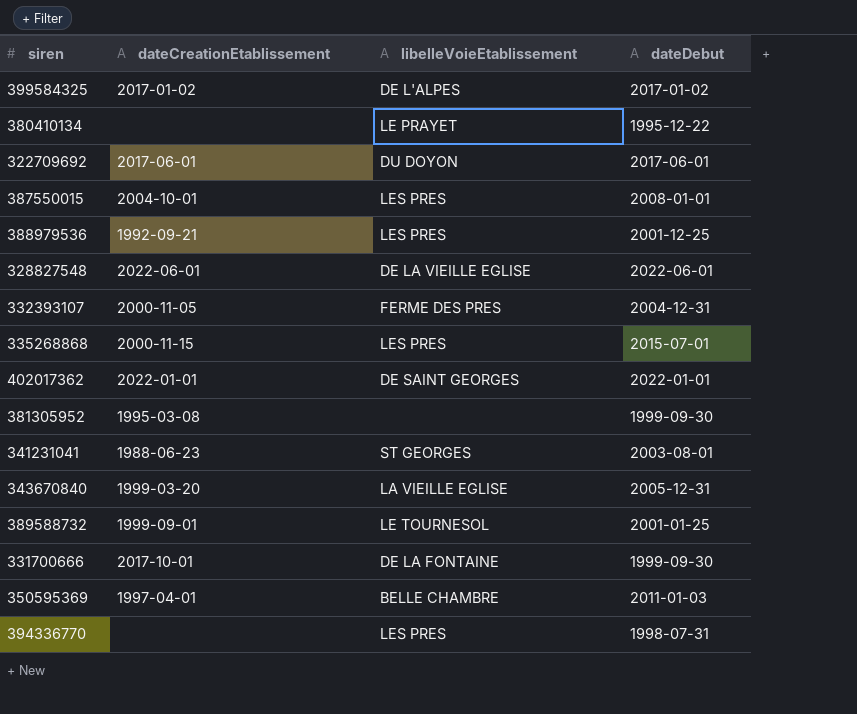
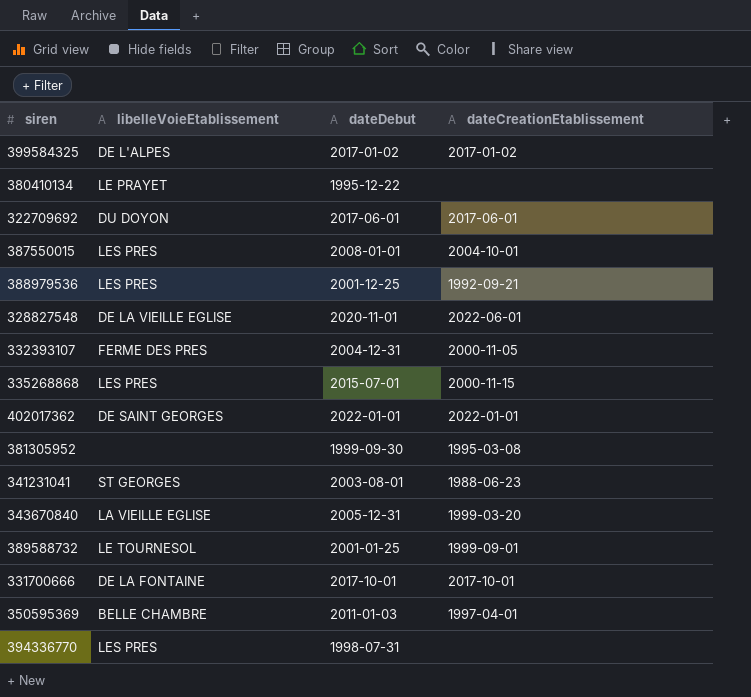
column dateCreationEtablissement | position: 2 -> 4
328827548 | dateDebut: 2022-06-01 -> 2020-11-01
331700666 | dateDebut: 1999-09-30 -> 2017-10-01

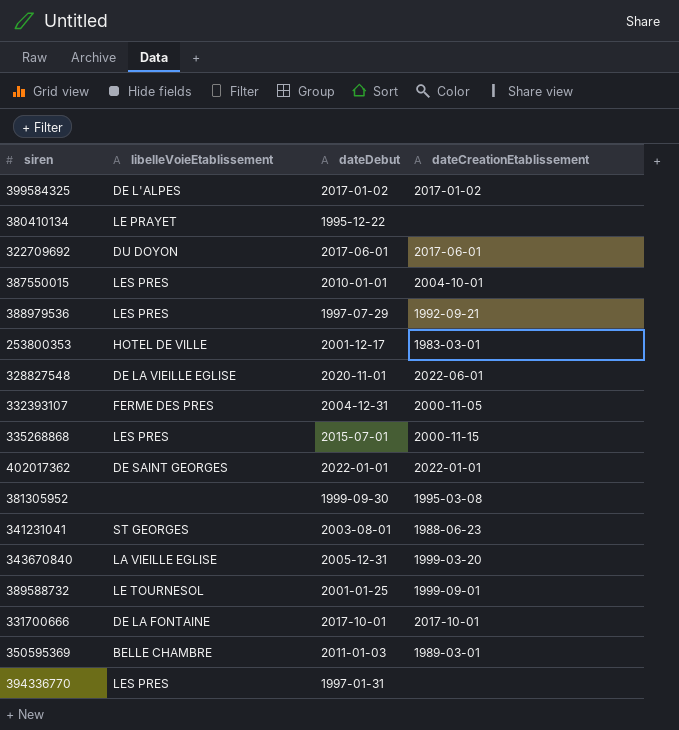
387550015 | dateDebut: 2008-01-01 -> 2010-01-01
388979536 | dateDebut: 2001-12-25 -> 1997-07-29
row 253800353: none -> HOTEL DE VILLE | 2001-12-17 | 1983-03-01
350595369 | dateCreationEtablissement: 1997-04-01 -> 1989-03-01
394336770 | dateDebut: 1998-07-31 -> 1997-01-31

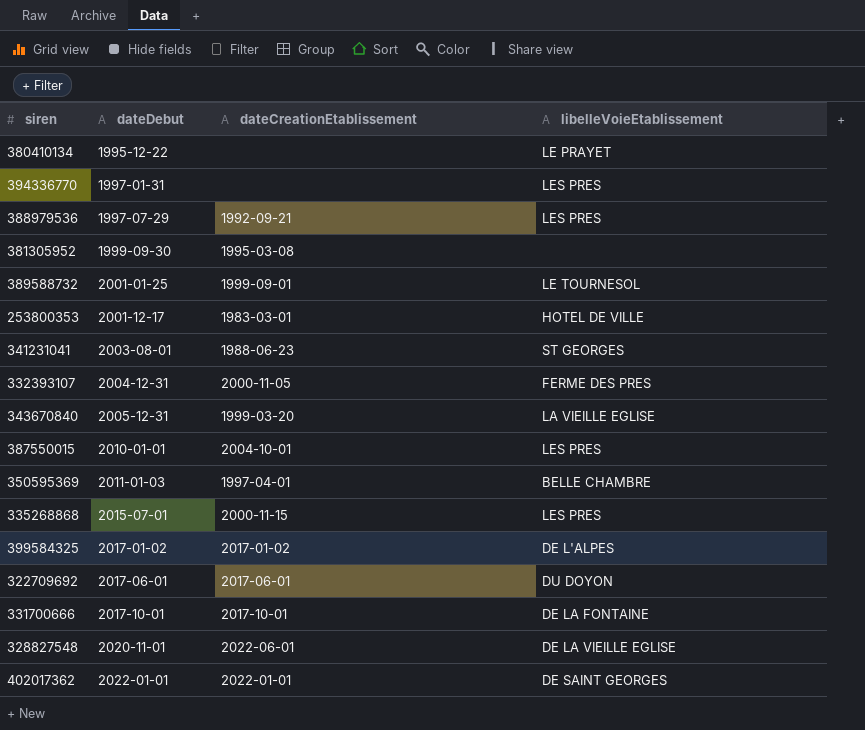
row order: none -> dateDebut ascending
column libelleVoieEtablissement | position: 2 -> 4
350595369 | dateCreationEtablissement: 1989-03-01 -> 1997-04-01

